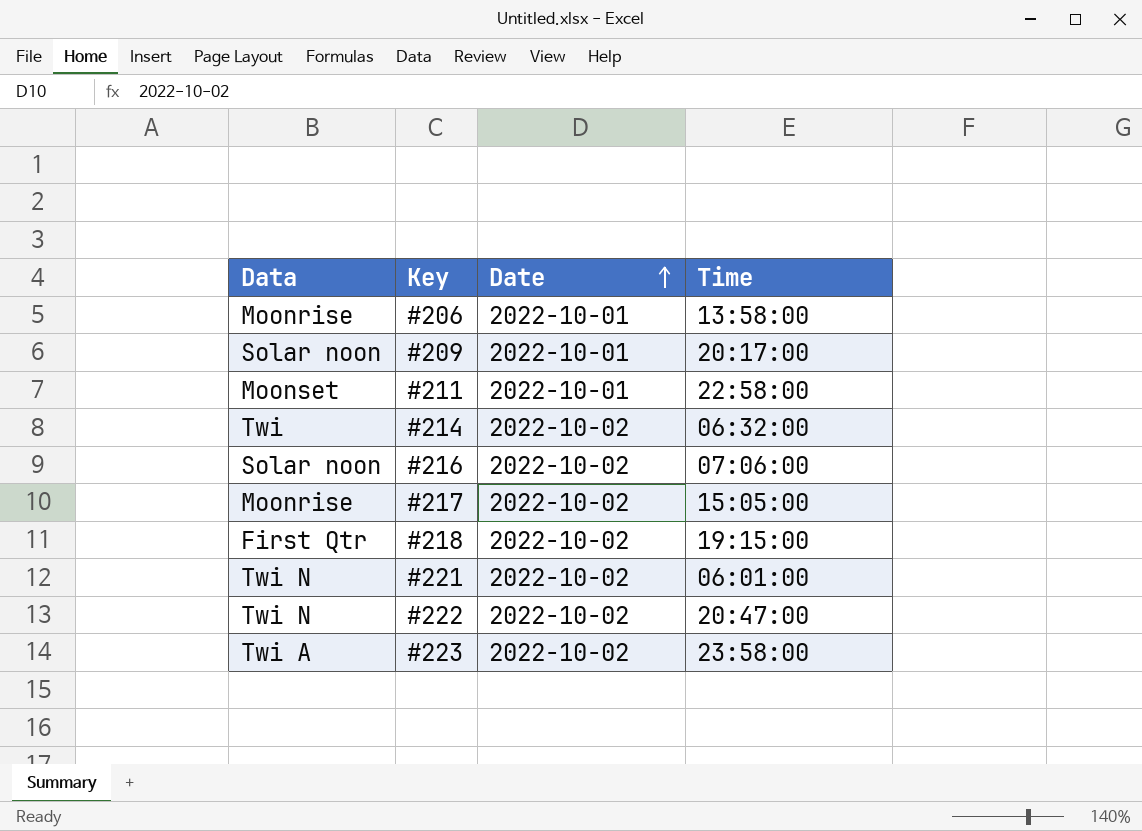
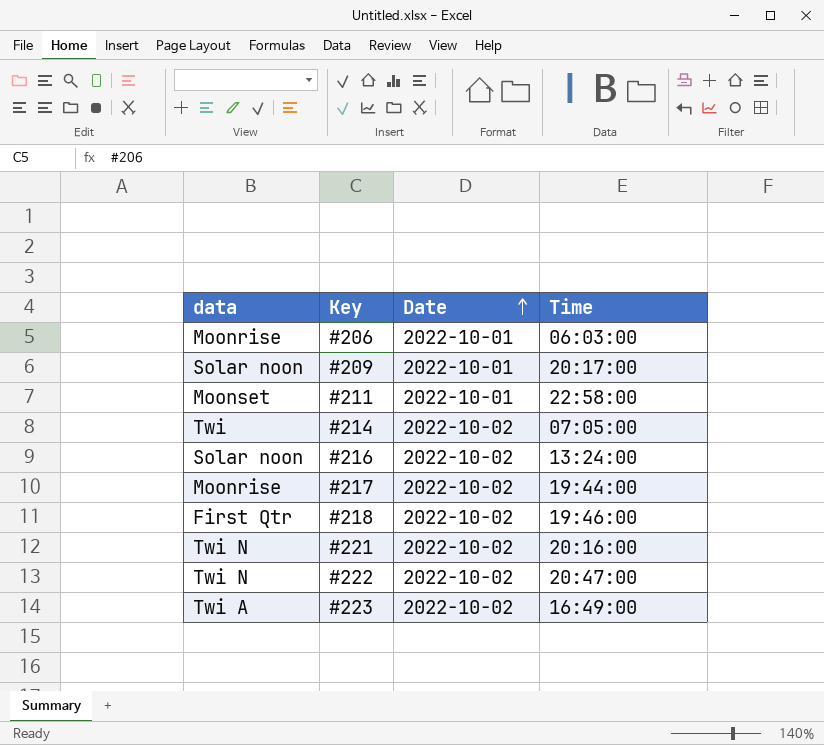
column name: Data -> data
#206 | Time: 13:58:00 -> 06:03:00
#214 | Time: 06:32:00 -> 07:05:00
#216 | Time: 07:06:00 -> 13:24:00
#217 | Time: 15:05:00 -> 19:44:00
#218 | Time: 19:15:00 -> 19:46:00
#221 | Time: 06:01:00 -> 20:16:00
#223 | Time: 23:58:00 -> 16:49:00

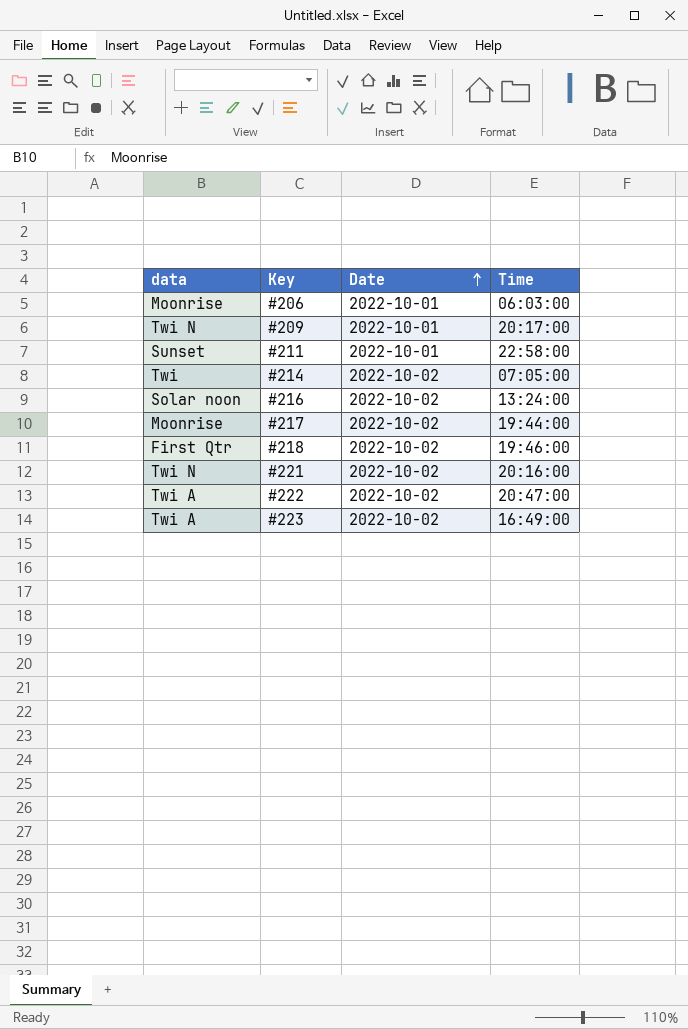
#209 | data: Solar noon -> Twi N
#211 | data: Moonset -> Sunset
#222 | data: Twi N -> Twi A

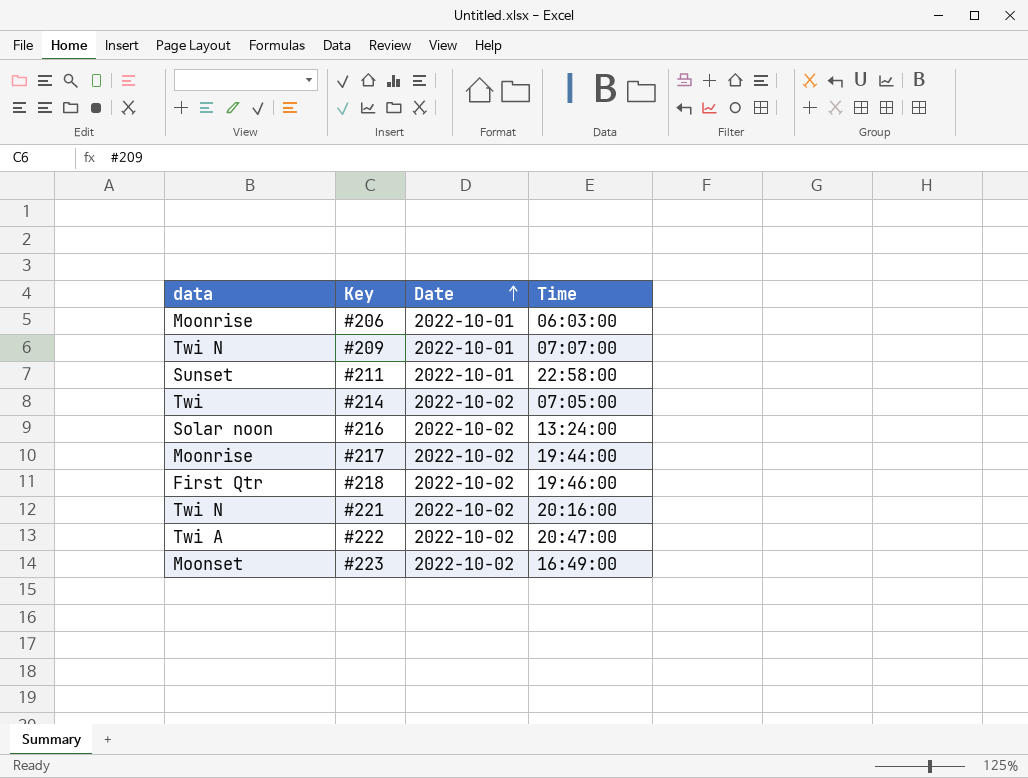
#209 | Time: 20:17:00 -> 07:07:00
#223 | data: Twi A -> Moonset

